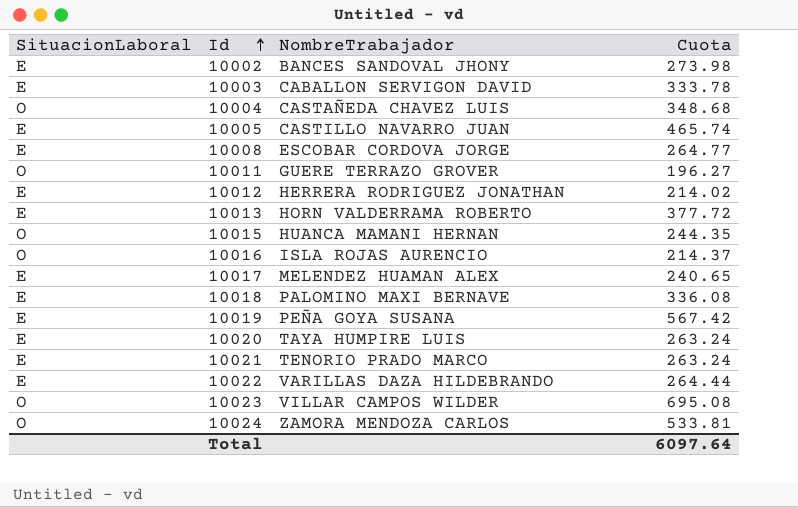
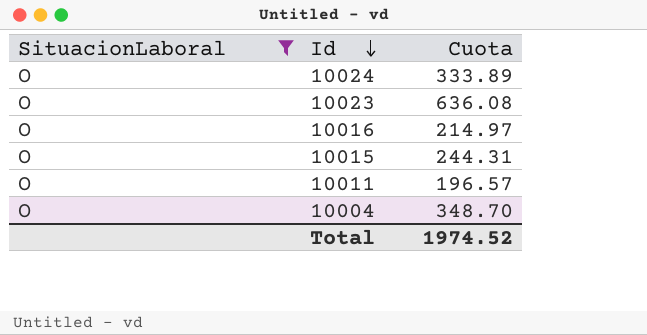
filter: none -> SituacionLaboral = O
row order: Id ascending -> Id descending
column NombreTrabajador | position: 3 -> none
10024 | Cuota: 533.81 -> 333.89
10023 | Cuota: 695.08 -> 636.08
10016 | Cuota: 214.37 -> 214.97
10015 | Cuota: 244.35 -> 244.31
10011 | Cuota: 196.27 -> 196.57
10004 | Cuota: 348.68 -> 348.70
Total | Cuota: 6097.64 -> 1974.52

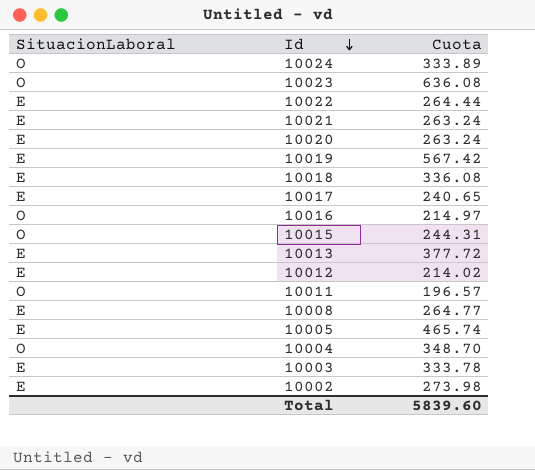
filter: SituacionLaboral = O -> none
Total | Cuota: 1974.52 -> 5839.60

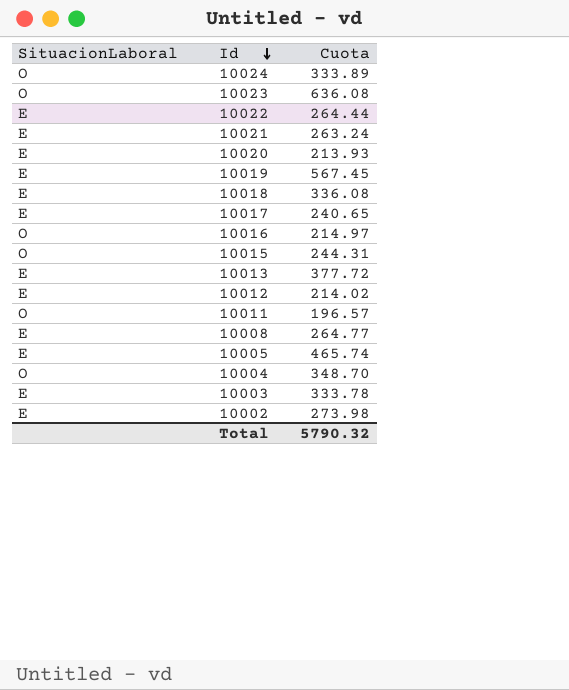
10020 | Cuota: 263.24 -> 213.93
10019 | Cuota: 567.42 -> 567.45
Total | Cuota: 5839.60 -> 5790.32

